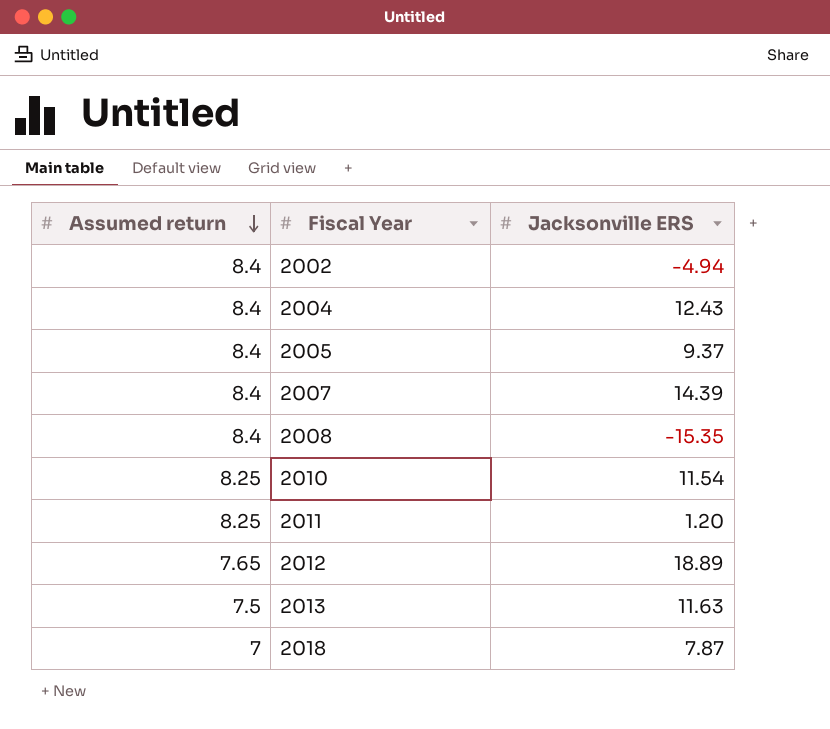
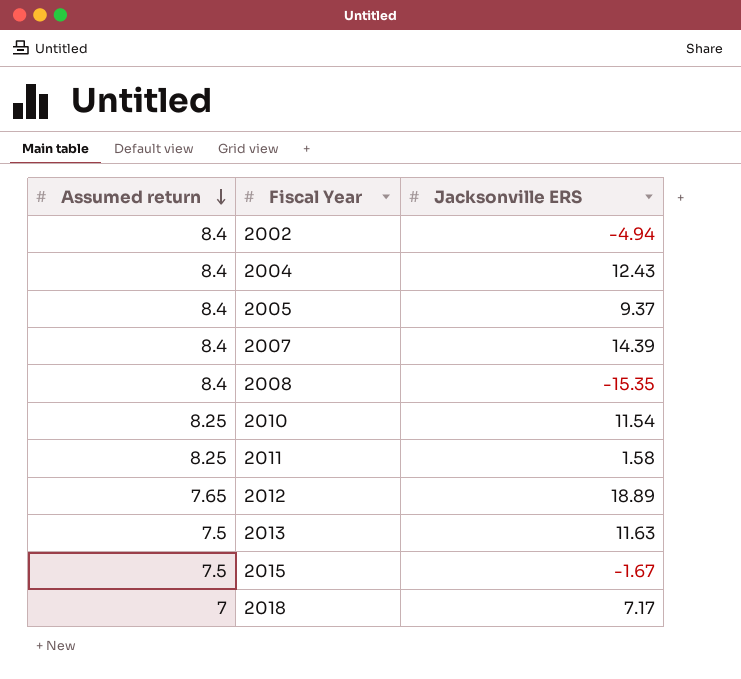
2011 | Jacksonville ERS: 1.20 -> 1.58
row 2015: none -> 7.5 | -1.67
2018 | Jacksonville ERS: 7.87 -> 7.17

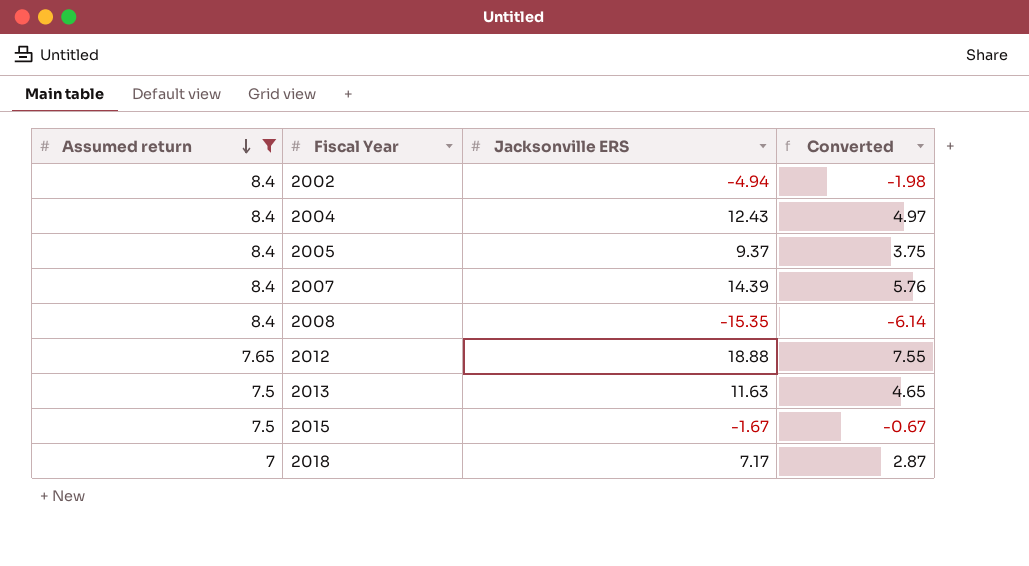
filter: none -> Assumed return != 8.25
column Converted | formula: none -> [Jacksonville ERS] * 0.4
2012 | Jacksonville ERS: 18.89 -> 18.88

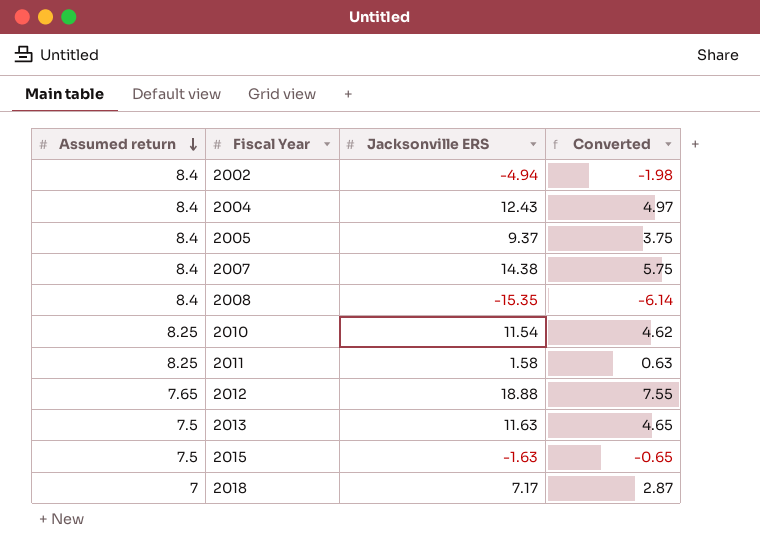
filter: Assumed return != 8.25 -> none
2007 | Jacksonville ERS: 14.39 -> 14.38
2007 | Converted: 5.76 -> 5.75
2015 | Jacksonville ERS: -1.67 -> -1.63
2015 | Converted: -0.67 -> -0.65

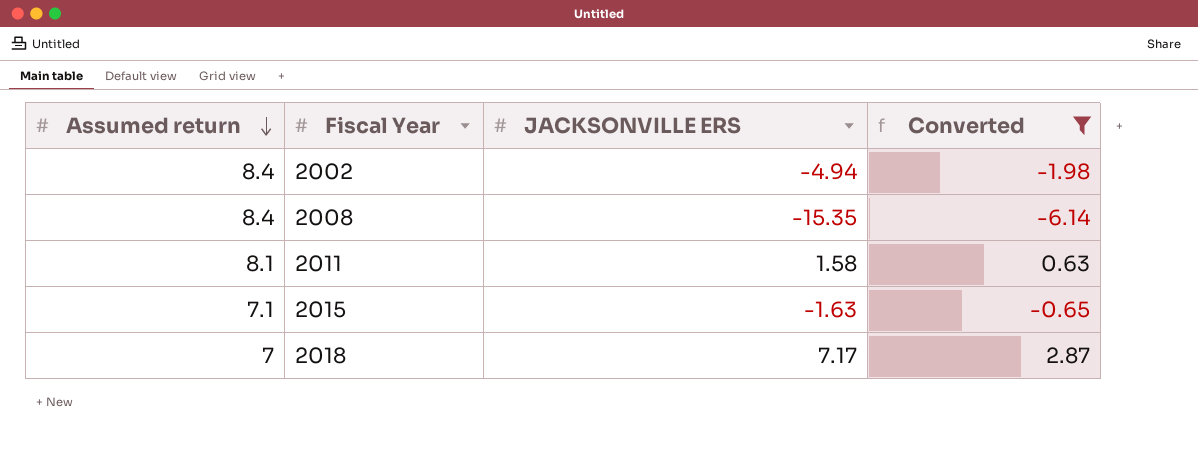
filter: none -> Converted <= 2.87
column name: Jacksonville ERS -> JACKSONVILLE ERS
2011 | Assumed return: 8.25 -> 8.1
2015 | Assumed return: 7.5 -> 7.1

